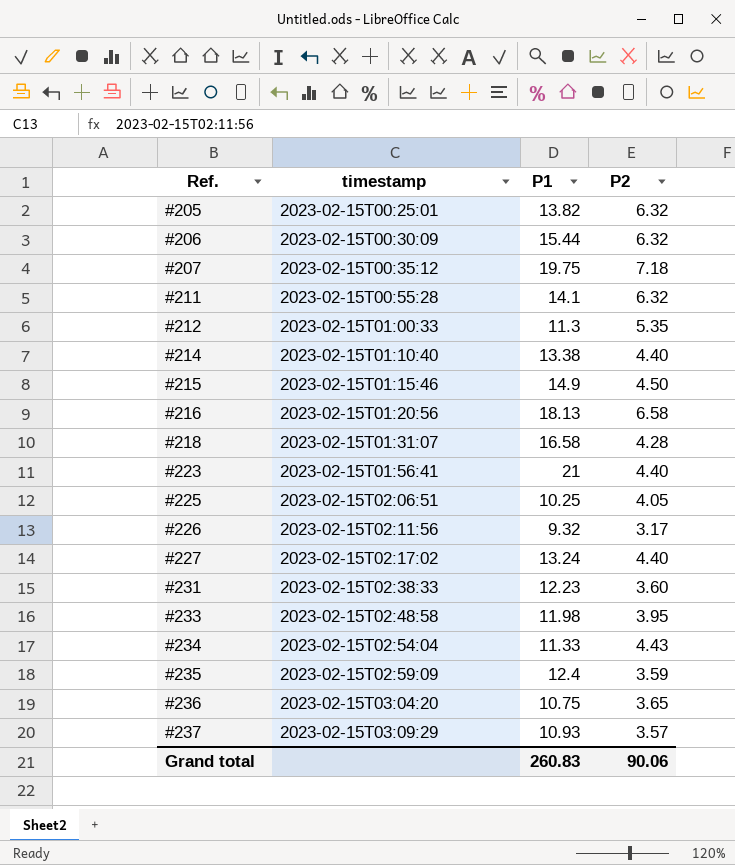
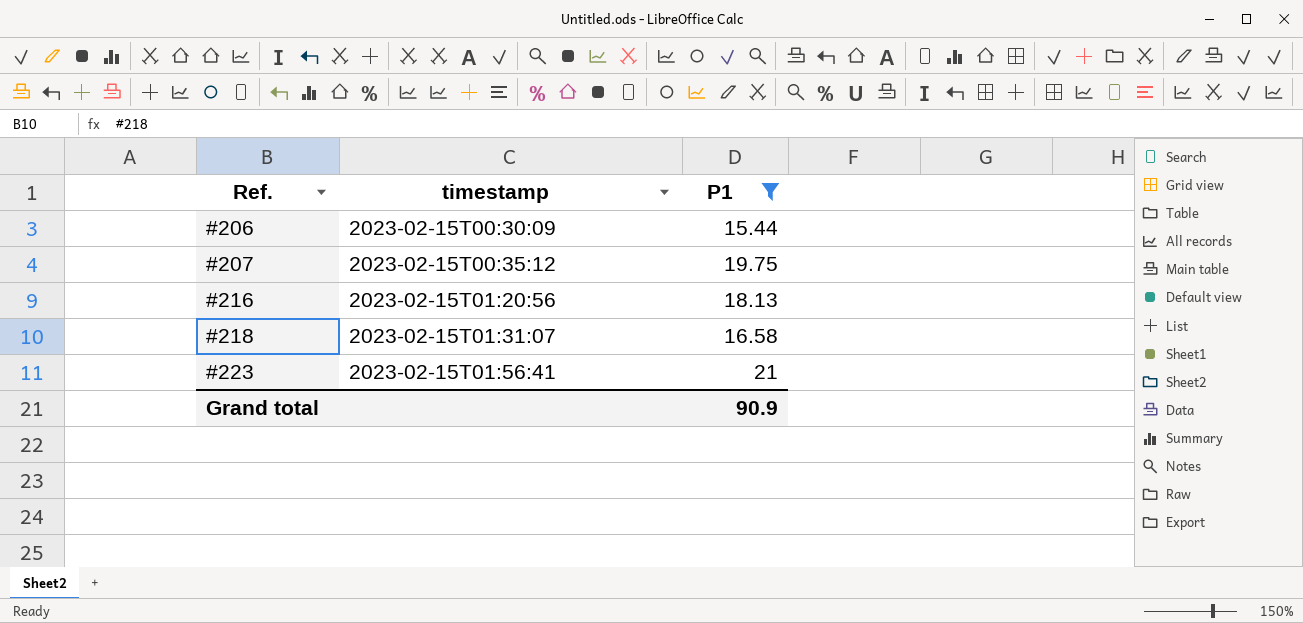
filter: none -> P1 >= 15.44
column P2 | position: 4 -> none
Grand total | P1: 260.83 -> 90.9

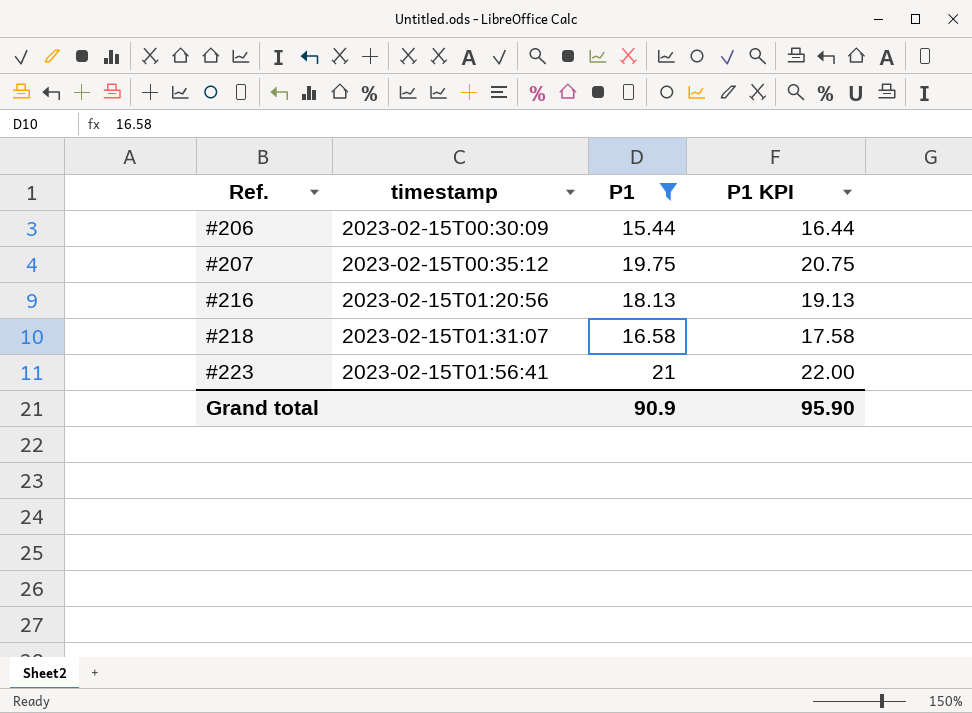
column P1 KPI | formula: none -> [P1] + 1

